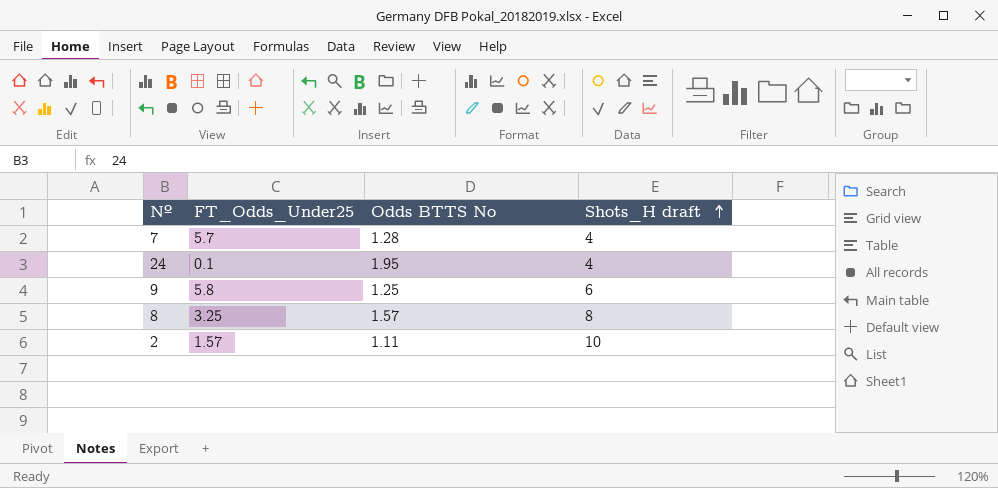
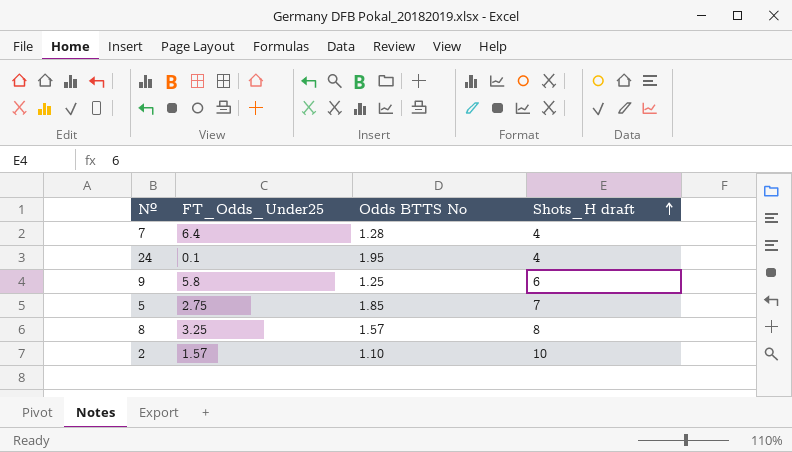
7 | FT_Odds_Under25: 5.7 -> 6.4
row 5: none -> 2.75 | 1.85 | 7
2 | Odds BTTS No: 1.11 -> 1.10

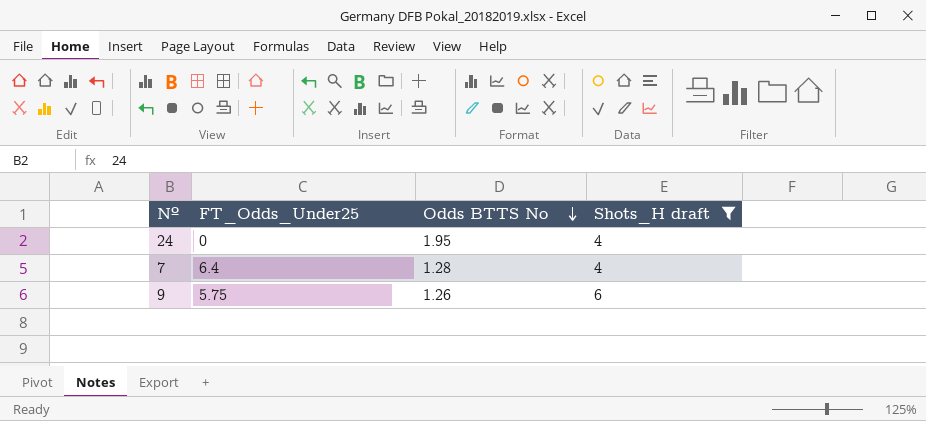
filter: none -> Shots_H draft <= 6
row order: Shots_H draft ascending -> Odds BTTS No descending
24 | FT_Odds_Under25: 0.1 -> 0
9 | FT_Odds_Under25: 5.8 -> 5.75
9 | Odds BTTS No: 1.25 -> 1.26

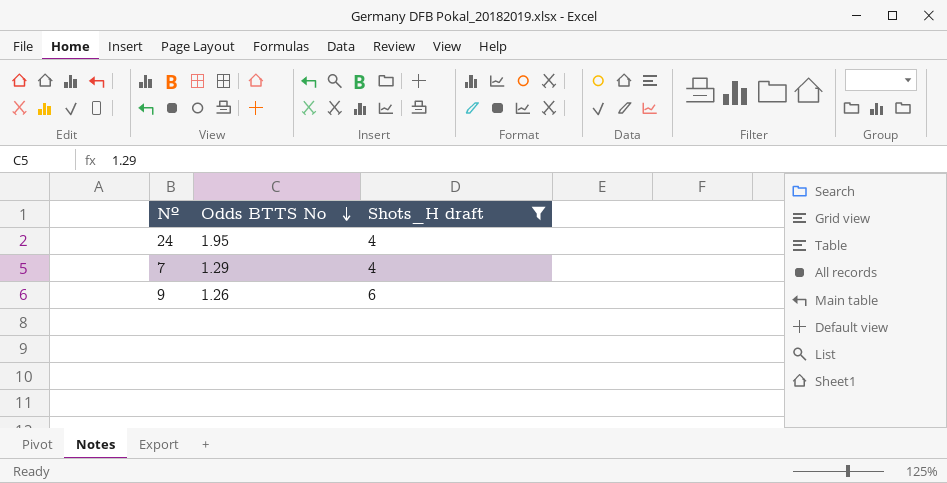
column FT_Odds_Under25 | position: 2 -> none
7 | Odds BTTS No: 1.28 -> 1.29

